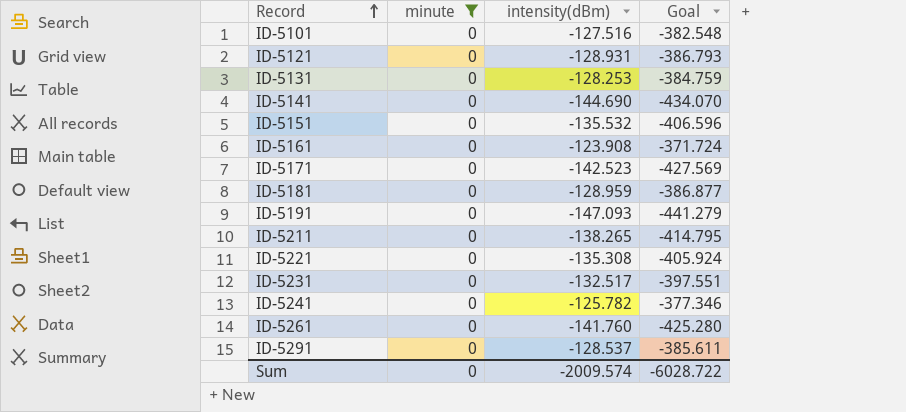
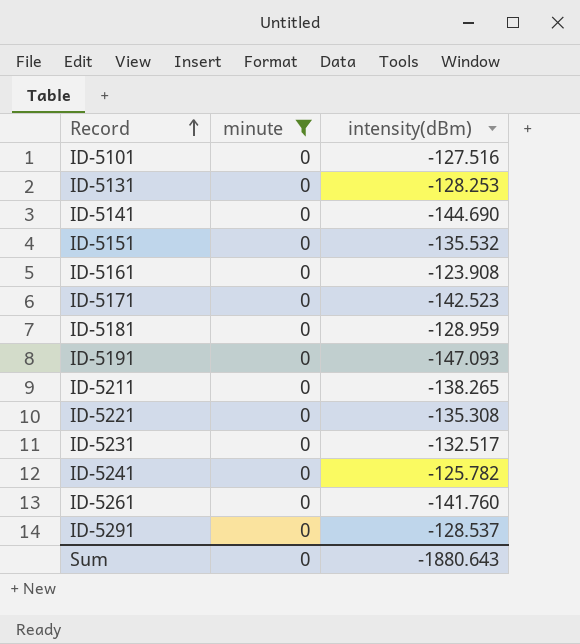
column Goal | formula: [intensity(dBm)] * 3 -> none
row ID-5121: 0 | -128.931 | -386.793 -> none
Sum | intensity(dBm): -2009.574 -> -1880.643

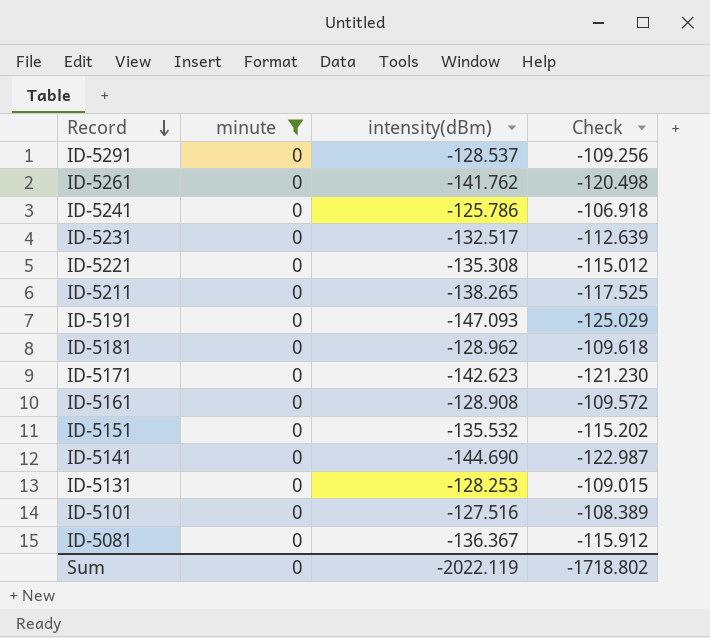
row order: Record ascending -> Record descending
column Check | formula: none -> [intensity(dBm)] * 0.85
ID-5261 | intensity(dBm): -141.760 -> -141.762
ID-5241 | intensity(dBm): -125.782 -> -125.786
ID-5181 | intensity(dBm): -128.959 -> -128.962
ID-5171 | intensity(dBm): -142.523 -> -142.623
ID-5161 | intensity(dBm): -123.908 -> -128.908
row ID-5081: none -> 0 | -136.367 | -115.912
Sum | intensity(dBm): -1880.643 -> -2022.119

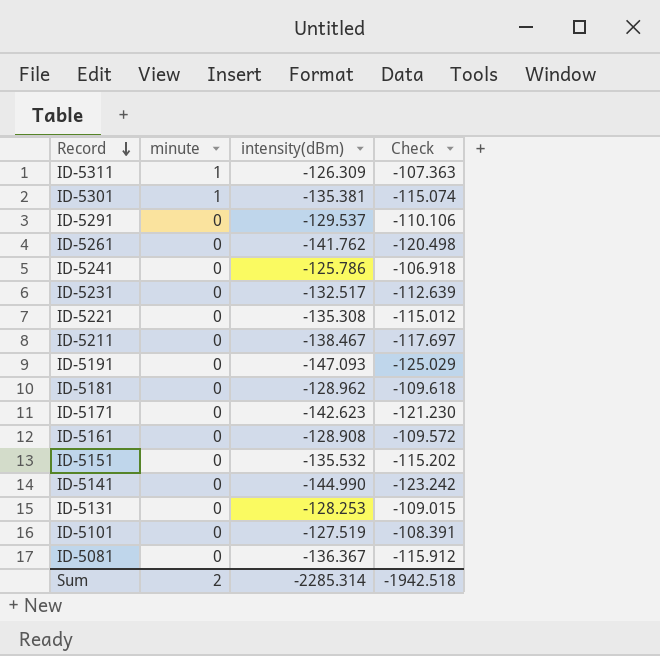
filter: minute = 0 -> none
ID-5291 | intensity(dBm): -128.537 -> -129.537
ID-5291 | Check: -109.256 -> -110.106
ID-5211 | intensity(dBm): -138.265 -> -138.467
ID-5211 | Check: -117.525 -> -117.697
ID-5141 | intensity(dBm): -144.690 -> -144.990
ID-5141 | Check: -122.987 -> -123.242
ID-5101 | intensity(dBm): -127.516 -> -127.519
ID-5101 | Check: -108.389 -> -108.391
Sum | minute: 0 -> 2
Sum | intensity(dBm): -2022.119 -> -2285.314
Sum | Check: -1718.802 -> -1942.518

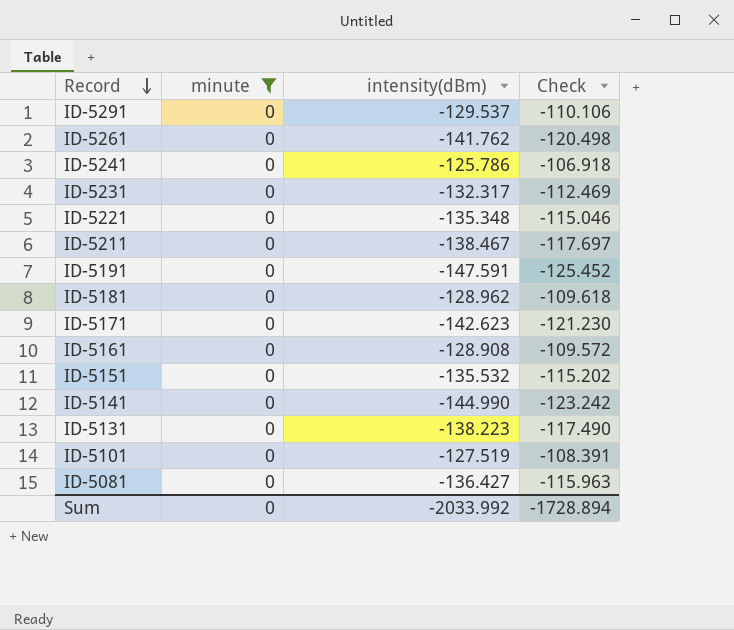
filter: none -> minute = 0
ID-5231 | intensity(dBm): -132.517 -> -132.317
ID-5231 | Check: -112.639 -> -112.469
ID-5221 | intensity(dBm): -135.308 -> -135.348
ID-5221 | Check: -115.012 -> -115.046
ID-5191 | intensity(dBm): -147.093 -> -147.591
ID-5191 | Check: -125.029 -> -125.452
ID-5131 | intensity(dBm): -128.253 -> -138.223
ID-5131 | Check: -109.015 -> -117.490
ID-5081 | intensity(dBm): -136.367 -> -136.427
ID-5081 | Check: -115.912 -> -115.963
Sum | minute: 2 -> 0
Sum | intensity(dBm): -2285.314 -> -2033.992
Sum | Check: -1942.518 -> -1728.894

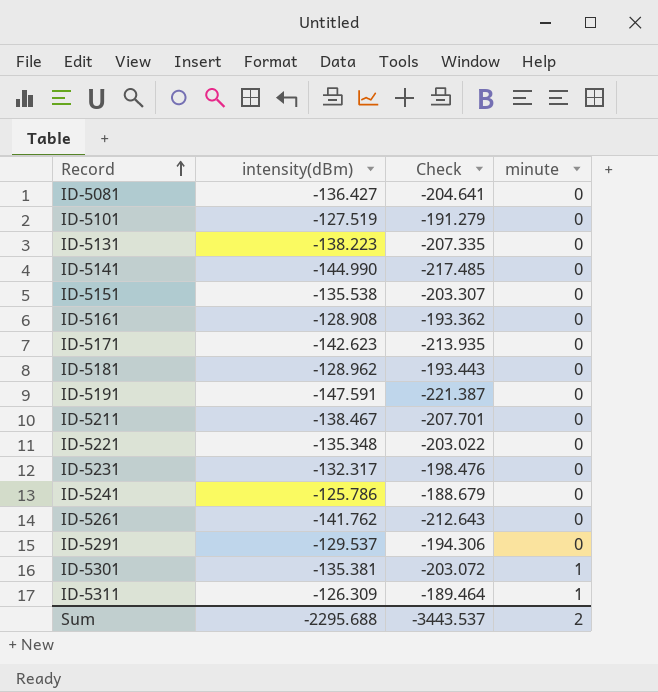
filter: minute = 0 -> none
row order: Record descending -> Record ascending
column Check | formula: [intensity(dBm)] * 0.85 -> [intensity(dBm)] * 1.5
column minute | position: 2 -> 4
ID-5151 | intensity(dBm): -135.532 -> -135.538
Sum | intensity(dBm): -2033.992 -> -2295.688
Sum | Check: -1728.894 -> -3443.537
Sum | minute: 0 -> 2

